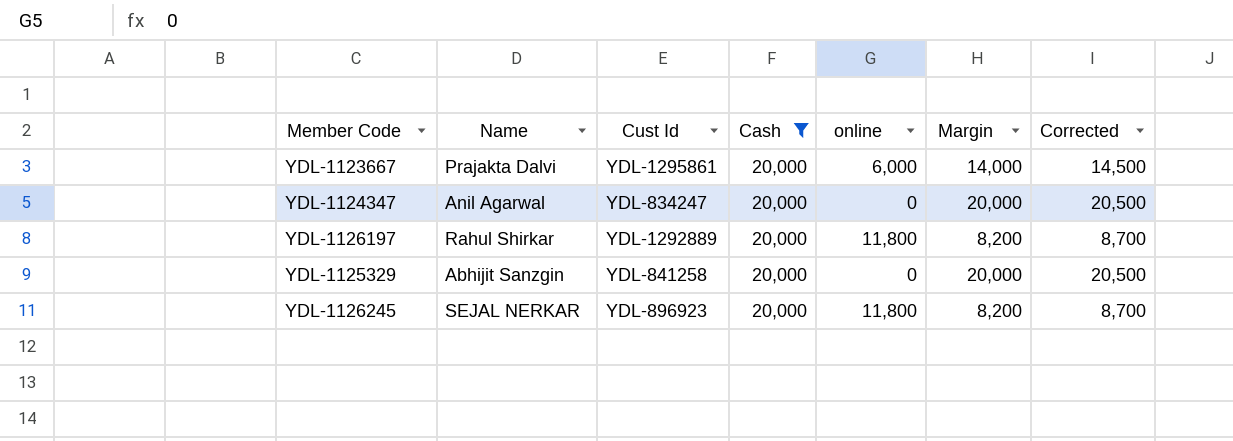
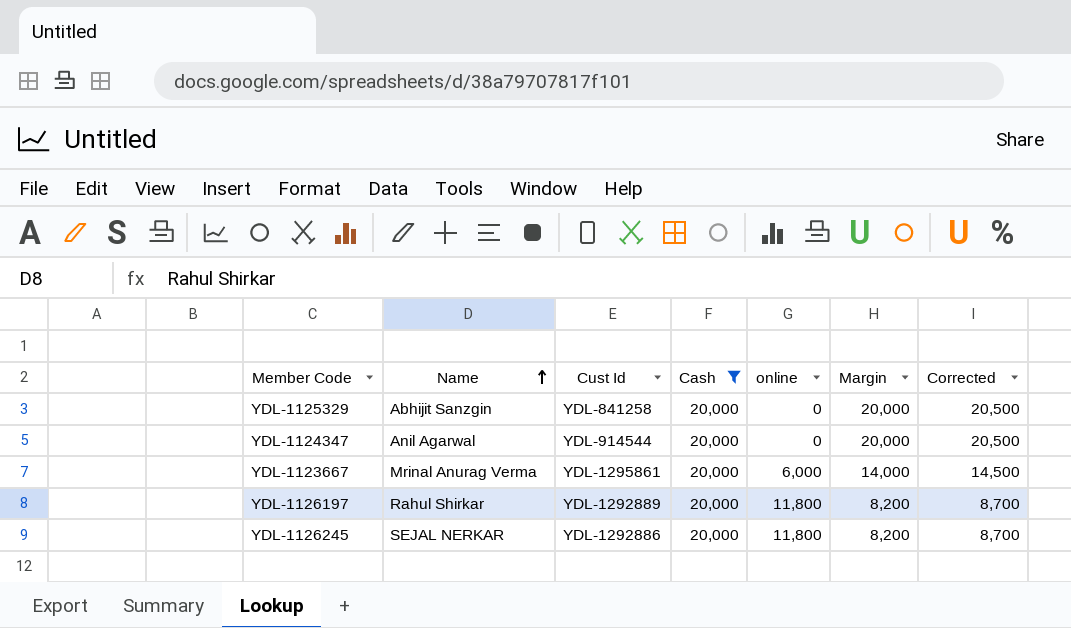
row order: none -> Name ascending
YDL-1124347 | Cust Id: YDL-834247 -> YDL-914544
YDL-1123667 | Name: Prajakta Dalvi -> Mrinal Anurag Verma
YDL-1126245 | Cust Id: YDL-896923 -> YDL-1292886

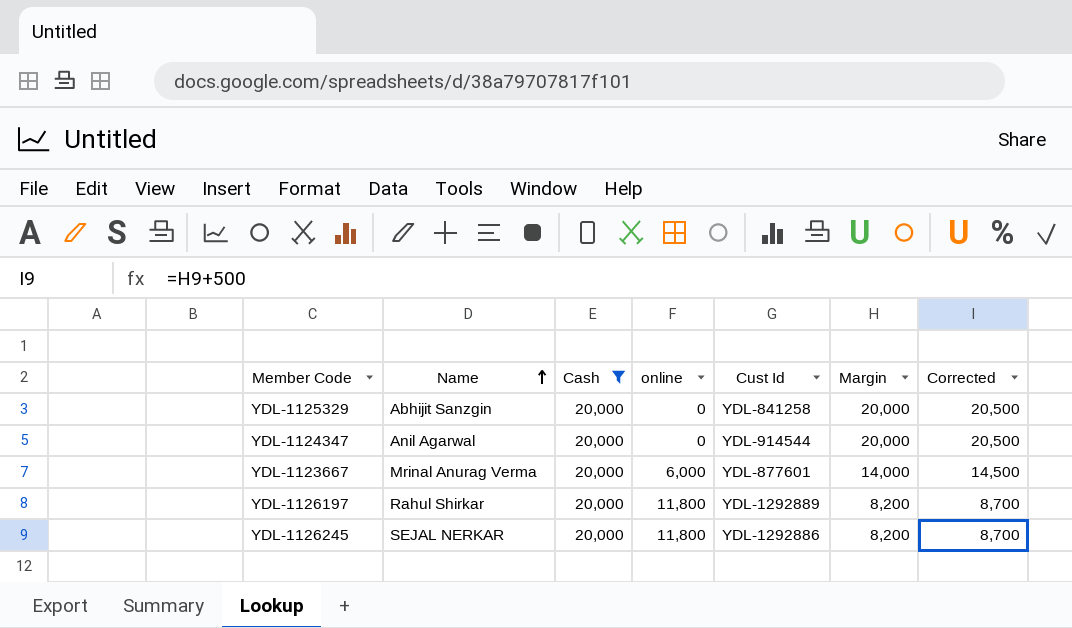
column Cust Id | position: 3 -> 5
YDL-1123667 | Cust Id: YDL-1295861 -> YDL-877601

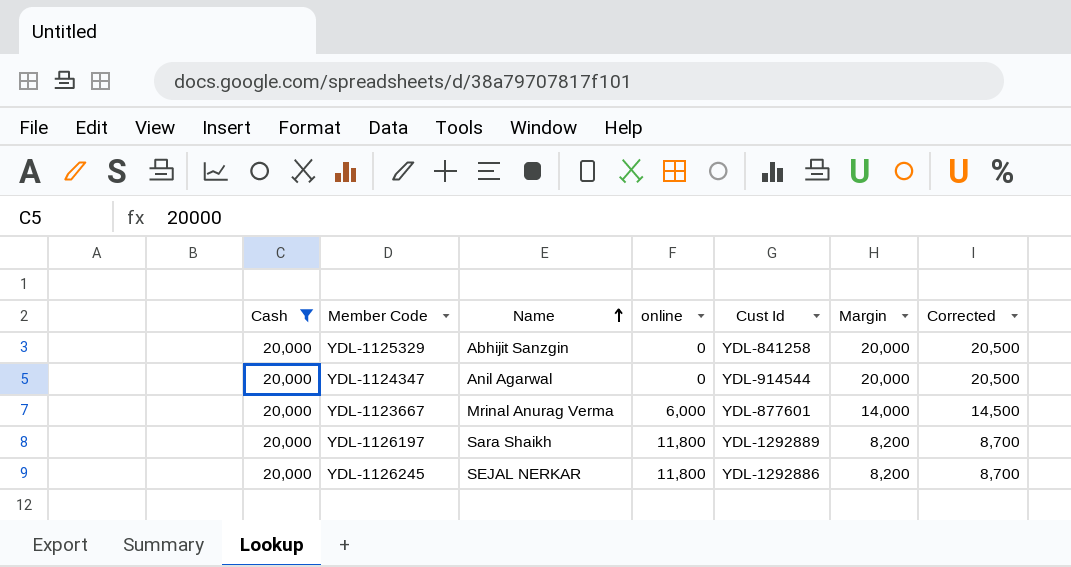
column Cash | position: 3 -> 1
YDL-1126197 | Name: Rahul Shirkar -> Sara Shaikh

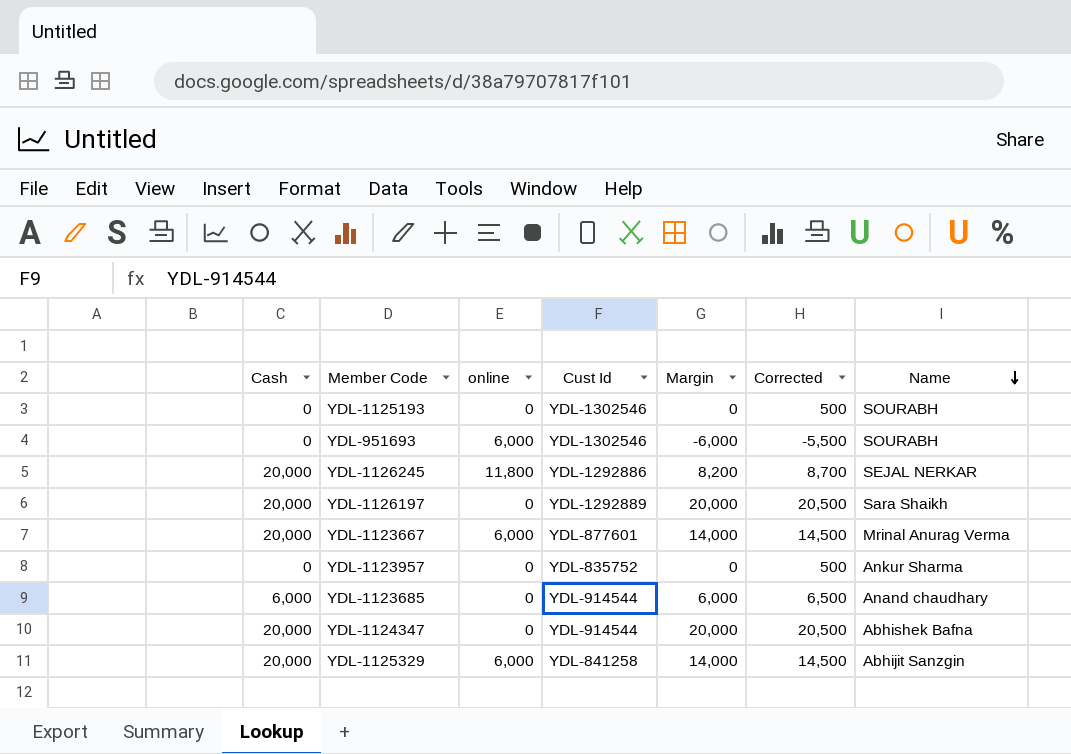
filter: Cash = 20,000 -> none
row order: Name ascending -> Name descending
column Name | position: 3 -> 7
YDL-1126197 | online: 11,800 -> 0
YDL-1126197 | Margin: 8,200 -> 20,000
YDL-1126197 | Corrected: 8,700 -> 20,500
YDL-1124347 | Name: Anil Agarwal -> Abhishek Bafna
YDL-1125329 | online: 0 -> 6,000
YDL-1125329 | Margin: 20,000 -> 14,000
YDL-1125329 | Corrected: 20,500 -> 14,500

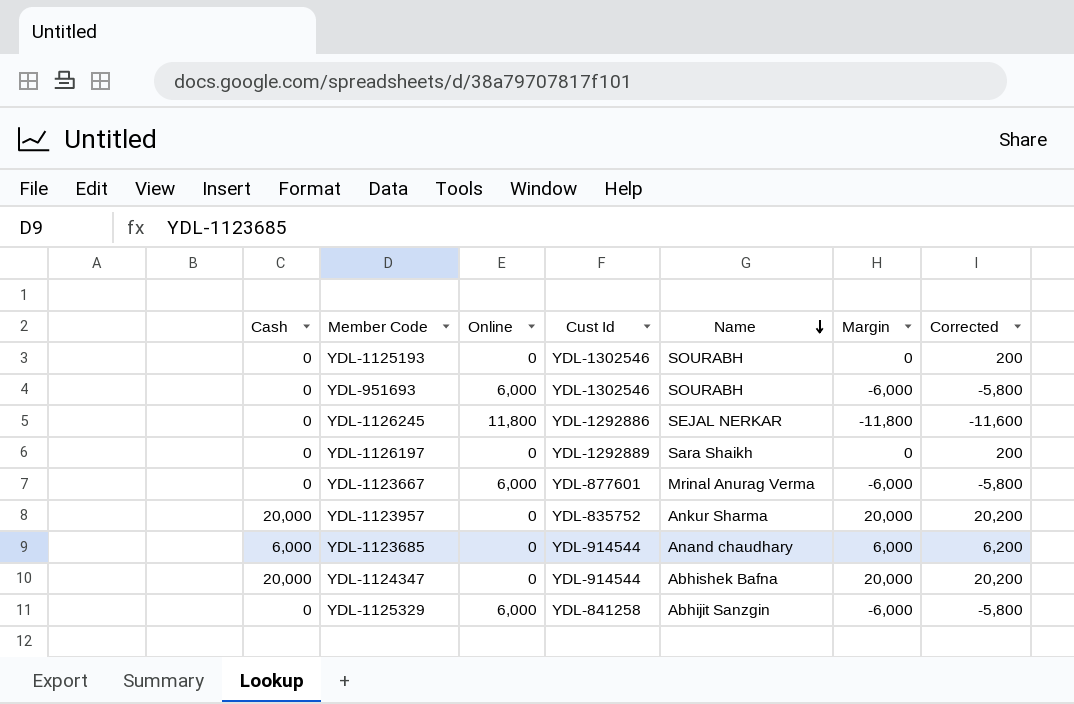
column name: online -> Online
column Name | position: 7 -> 5
column Corrected | formula: [Margin] + 500 -> [Margin] + 200
YDL-1126245 | Cash: 20,000 -> 0
YDL-1126245 | Margin: 8,200 -> -11,800
YDL-1126197 | Cash: 20,000 -> 0
YDL-1126197 | Margin: 20,000 -> 0
YDL-1123667 | Cash: 20,000 -> 0
YDL-1123667 | Margin: 14,000 -> -6,000
YDL-1123957 | Cash: 0 -> 20,000
YDL-1123957 | Margin: 0 -> 20,000
YDL-1125329 | Cash: 20,000 -> 0
YDL-1125329 | Margin: 14,000 -> -6,000

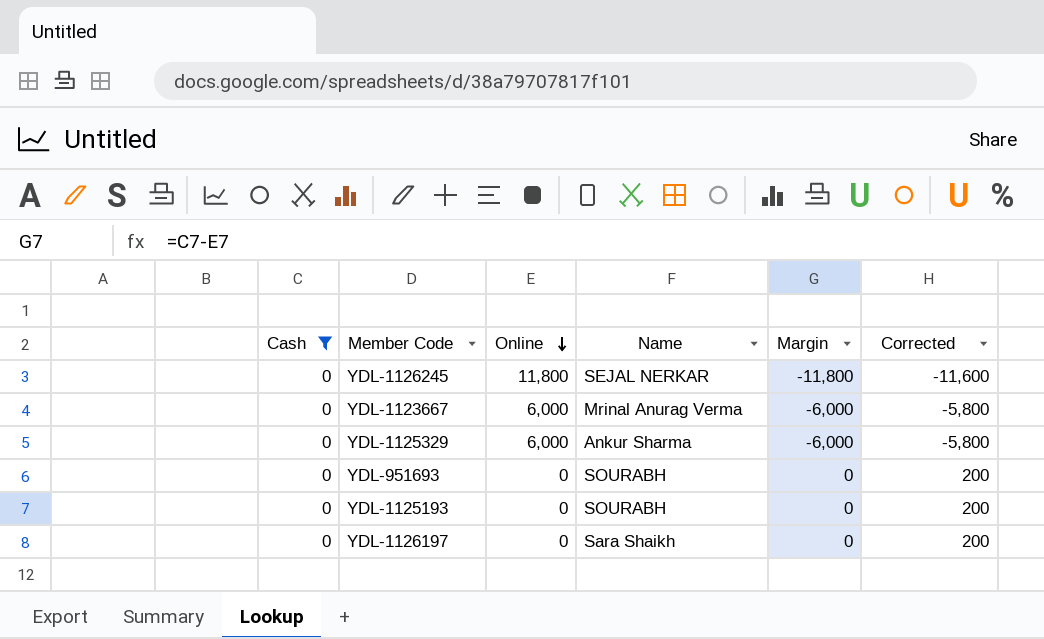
filter: none -> Cash = 0
row order: Name descending -> Online descending
column Cust Id | position: 4 -> none
YDL-1125329 | Name: Abhijit Sanzgin -> Ankur Sharma
YDL-951693 | Online: 6,000 -> 0
YDL-951693 | Margin: -6,000 -> 0
YDL-951693 | Corrected: -5,800 -> 200

